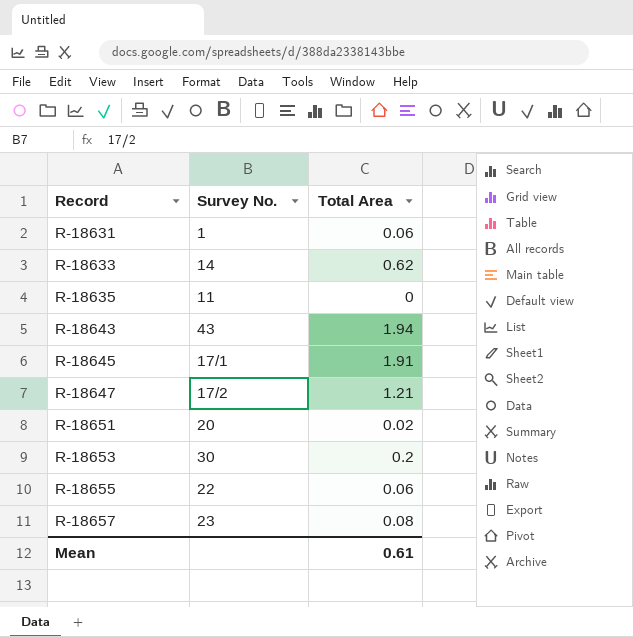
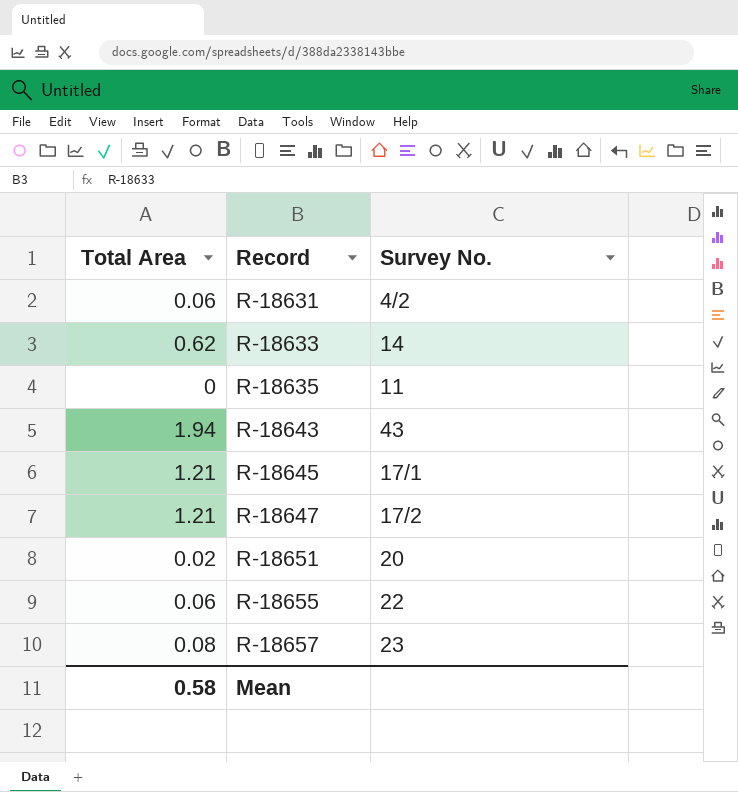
column Total Area | position: 3 -> 1
row R-18653: 30 | 0.2 -> none
R-18631 | Survey No.: 1 -> 4/2
R-18645 | Total Area: 1.91 -> 1.21
Mean | Total Area: 0.61 -> 0.58

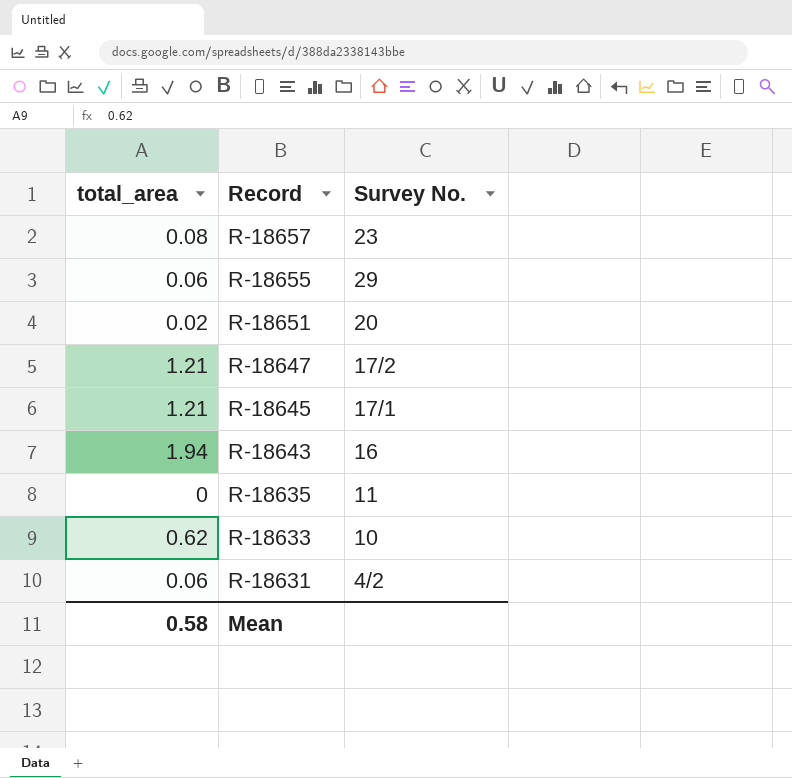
row order: Record ascending -> Record descending
column name: Total Area -> total_area
R-18655 | Survey No.: 22 -> 29
R-18643 | Survey No.: 43 -> 16
R-18633 | Survey No.: 14 -> 10

